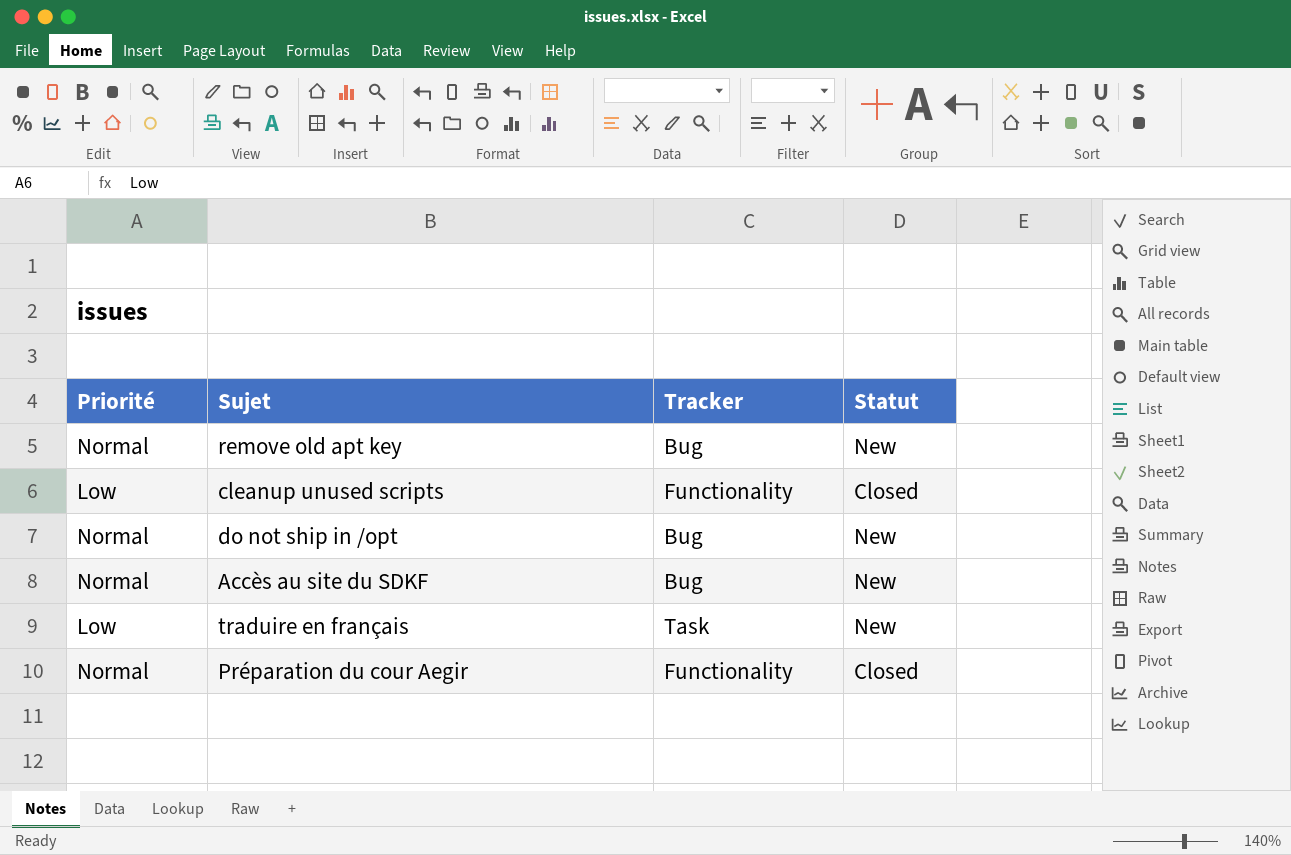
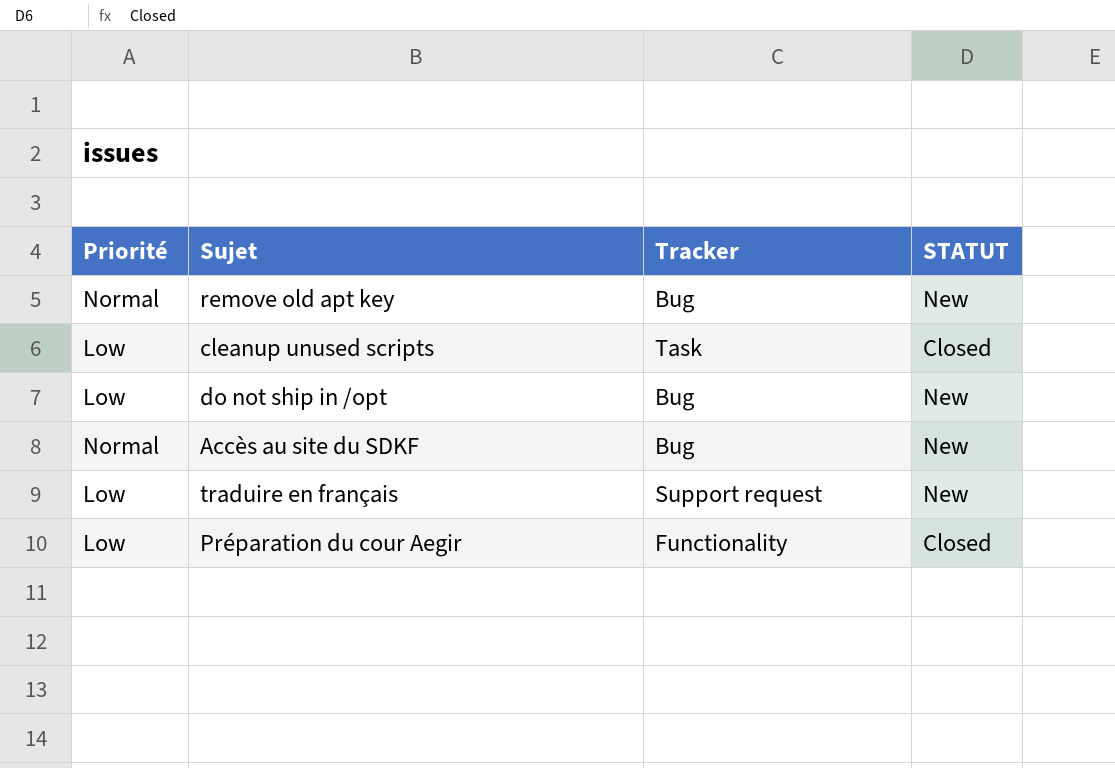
column name: Statut -> STATUT
cleanup unused scripts | Tracker: Functionality -> Task
do not ship in /opt | Priorité: Normal -> Low
traduire en français | Tracker: Task -> Support request
Préparation du cour Aegir | Priorité: Normal -> Low

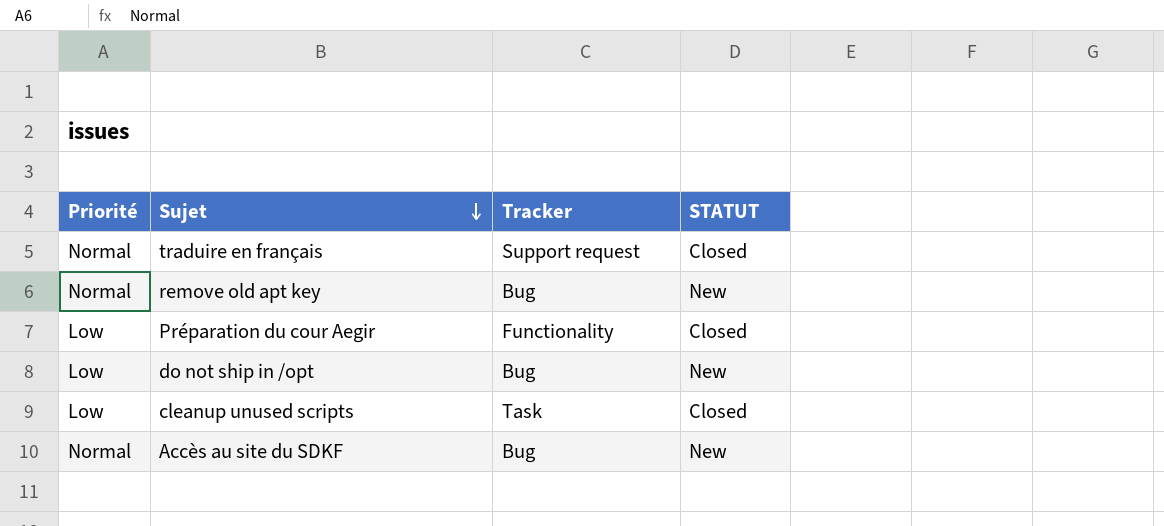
row order: none -> Sujet descending
traduire en français | Priorité: Low -> Normal
traduire en français | STATUT: New -> Closed

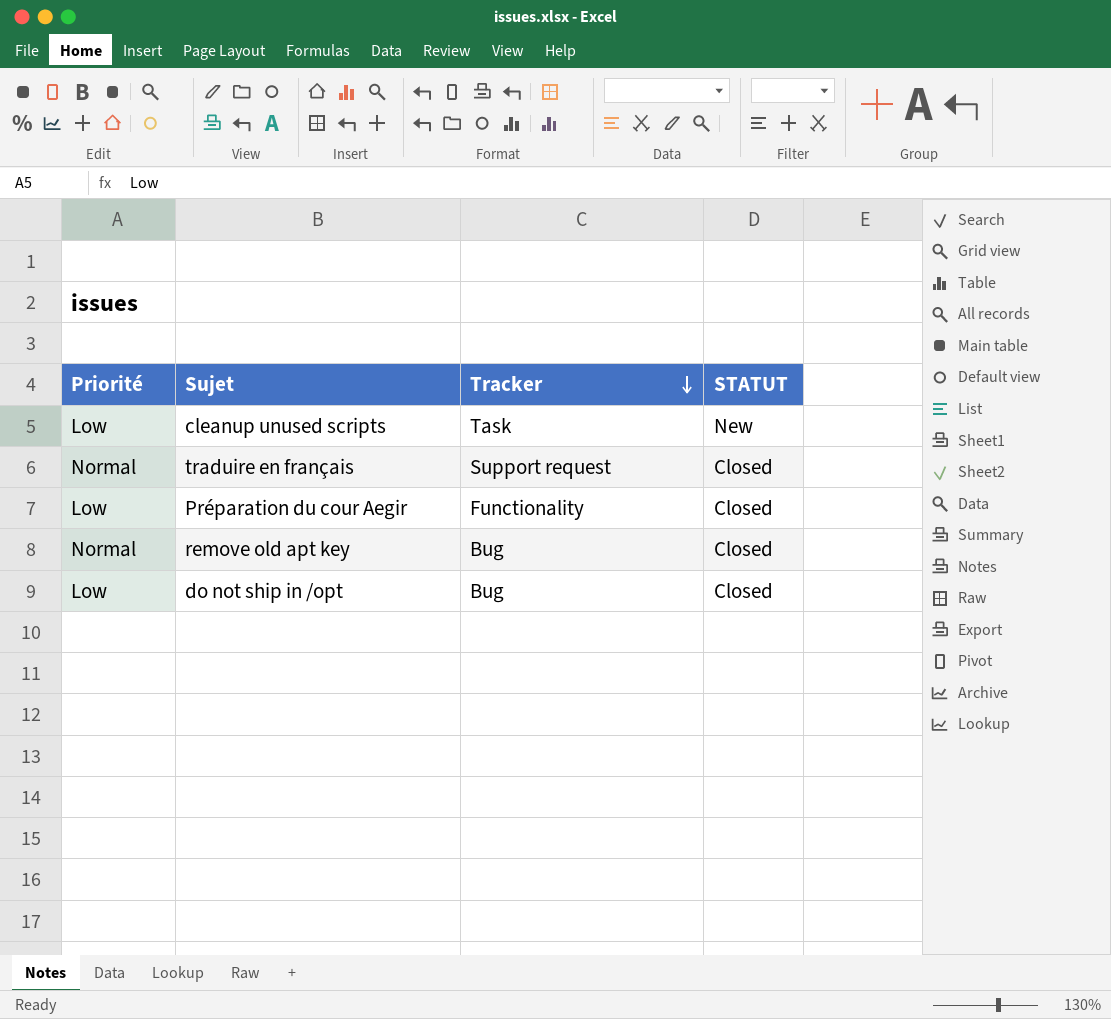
row order: Sujet descending -> Tracker descending
row Accès au site du SDKF: Normal | Bug | New -> none
cleanup unused scripts | STATUT: Closed -> New
remove old apt key | STATUT: New -> Closed
do not ship in /opt | STATUT: New -> Closed

